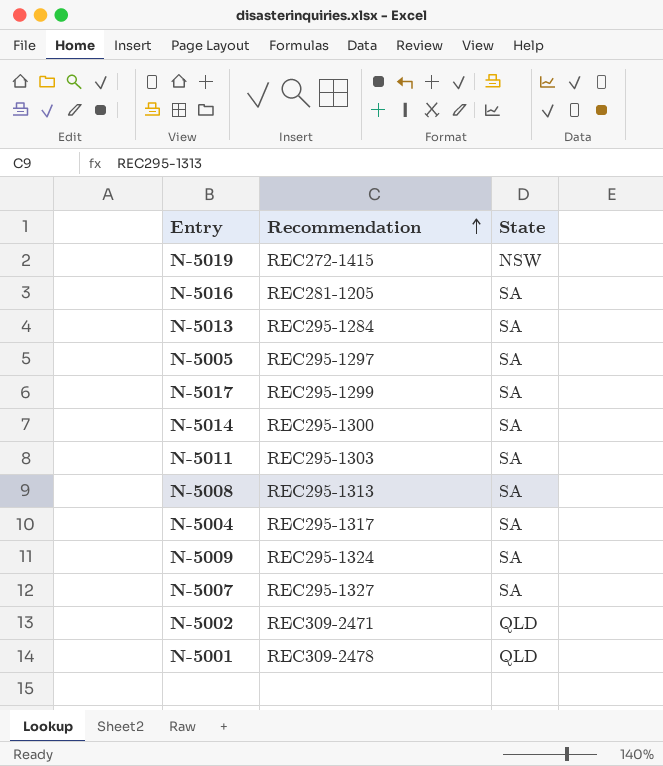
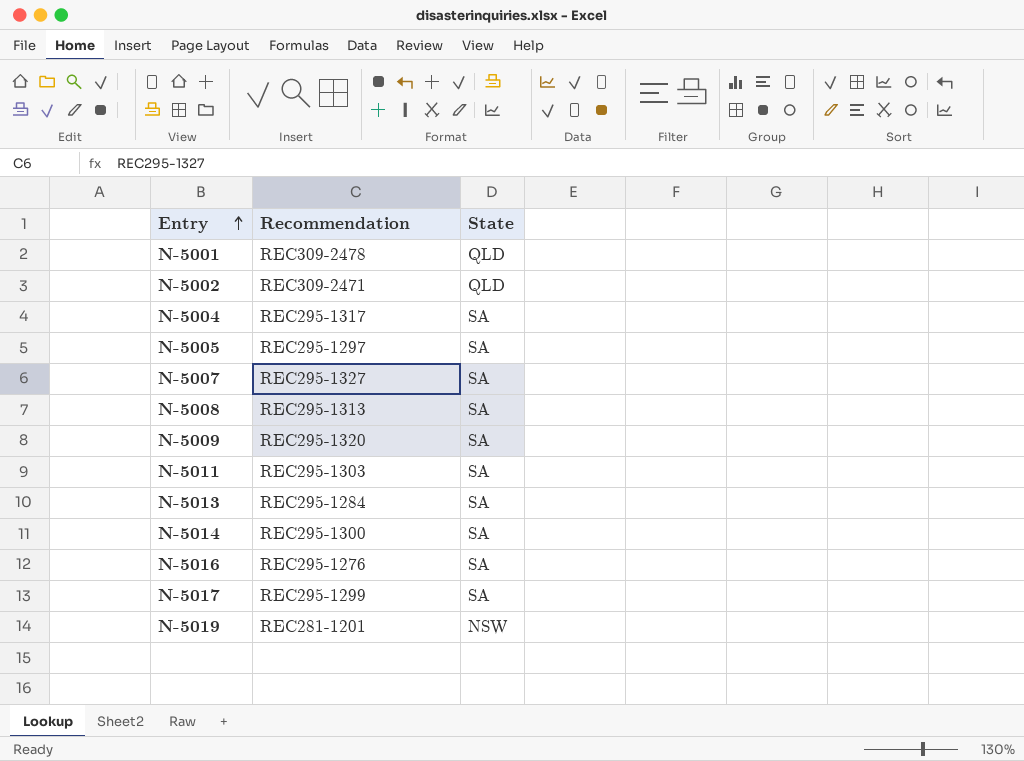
row order: Recommendation ascending -> Entry ascending
N-5009 | Recommendation: REC295-1324 -> REC295-1320
N-5016 | Recommendation: REC281-1205 -> REC295-1276
N-5019 | Recommendation: REC272-1415 -> REC281-1201

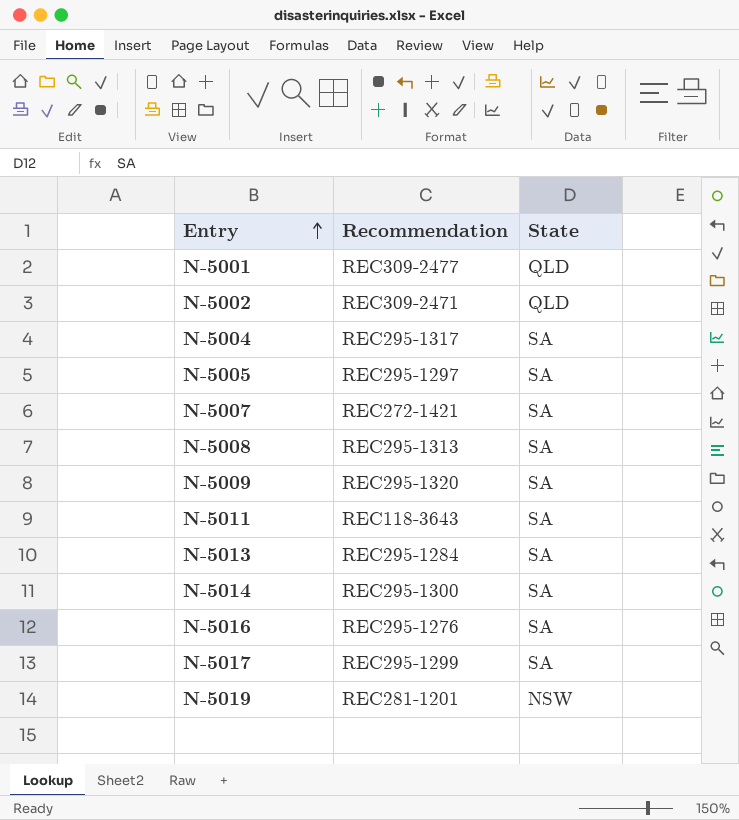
N-5001 | Recommendation: REC309-2478 -> REC309-2477
N-5007 | Recommendation: REC295-1327 -> REC272-1421
N-5011 | Recommendation: REC295-1303 -> REC118-3643

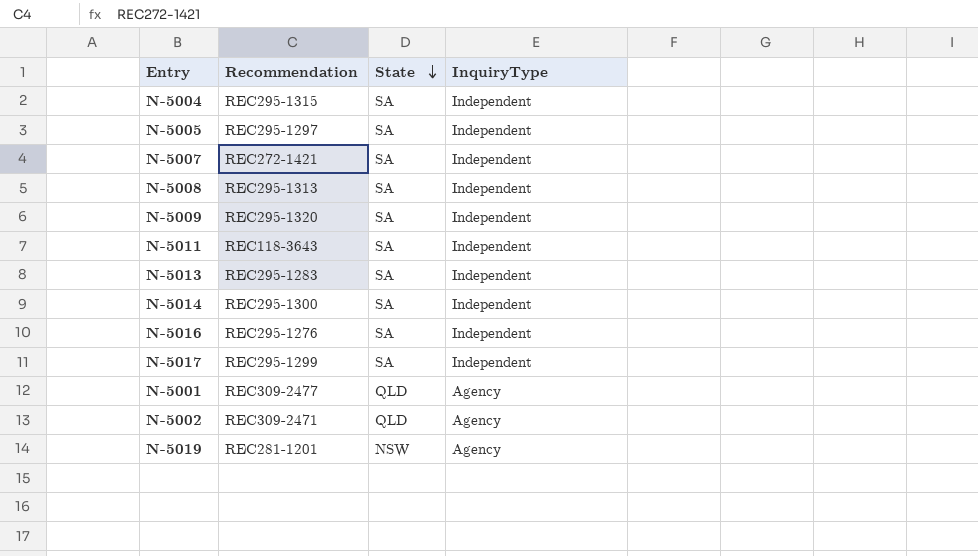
row order: Entry ascending -> State descending
column InquiryType | position: none -> 4
N-5004 | Recommendation: REC295-1317 -> REC295-1315
N-5013 | Recommendation: REC295-1284 -> REC295-1283

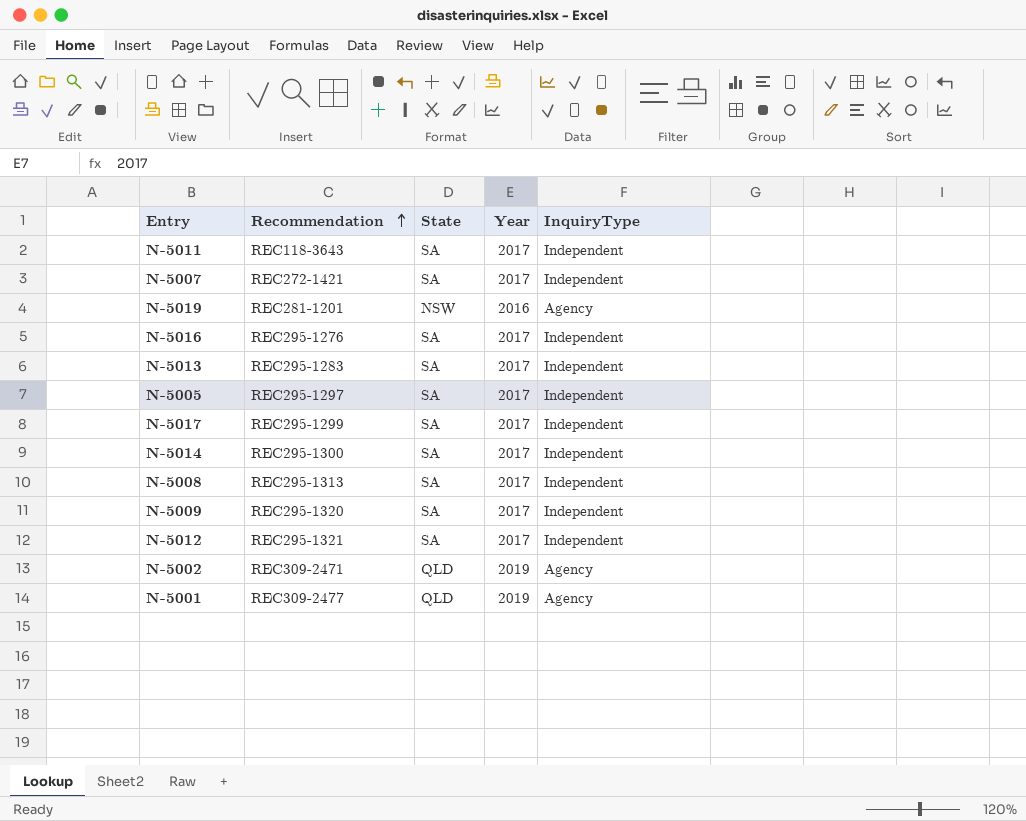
row order: State descending -> Recommendation ascending
column Year | position: none -> 4
row N-5004: REC295-1315 | SA | Independent -> none
row N-5012: none -> REC295-1321 | SA | 2017 | Independent

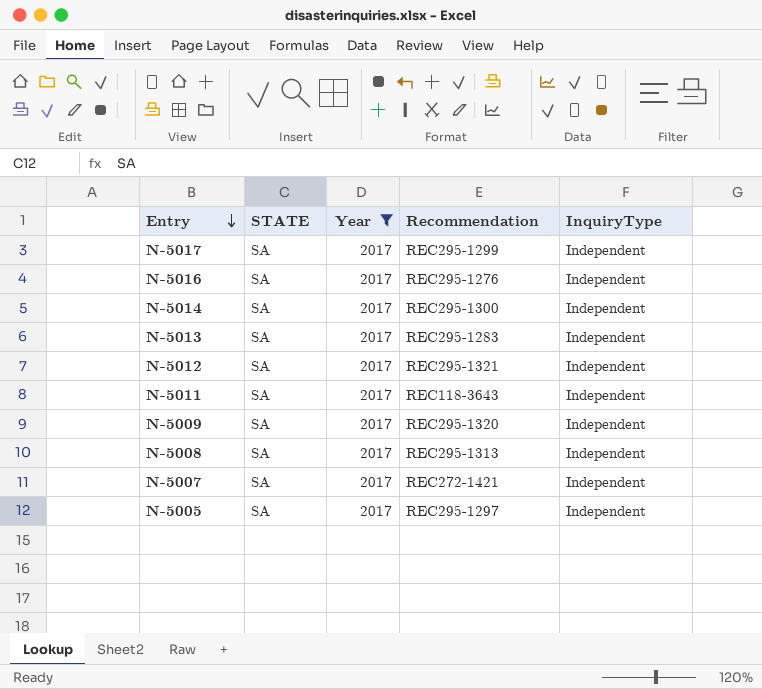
filter: none -> Year = 2017
row order: Recommendation ascending -> Entry descending
column name: State -> STATE
column Recommendation | position: 2 -> 4

